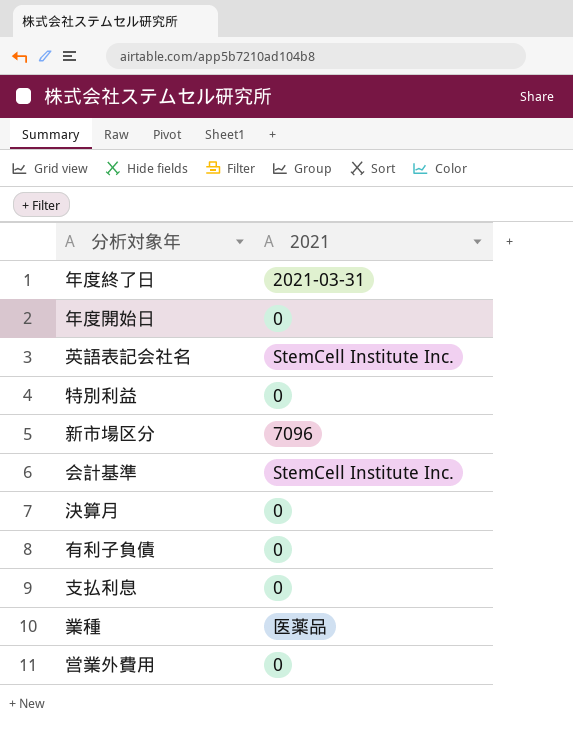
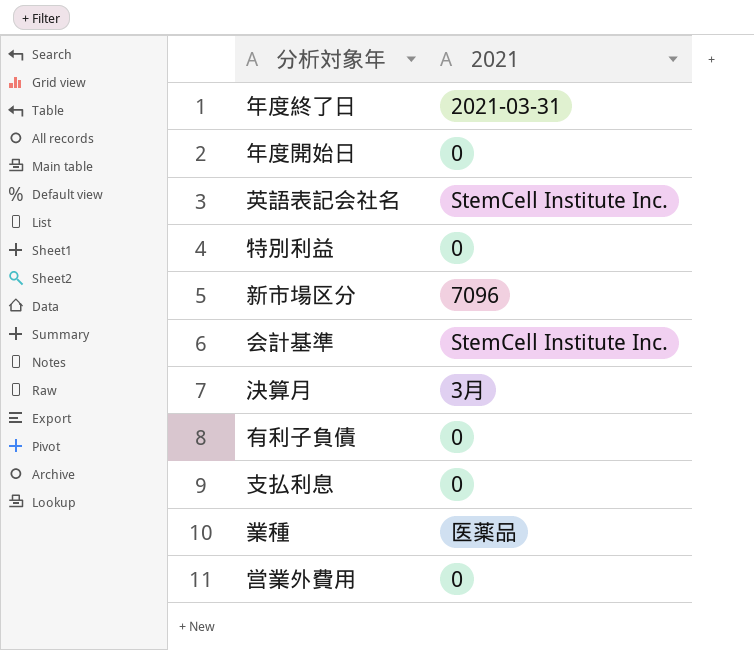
決算月 | 2021: 0 -> 3月

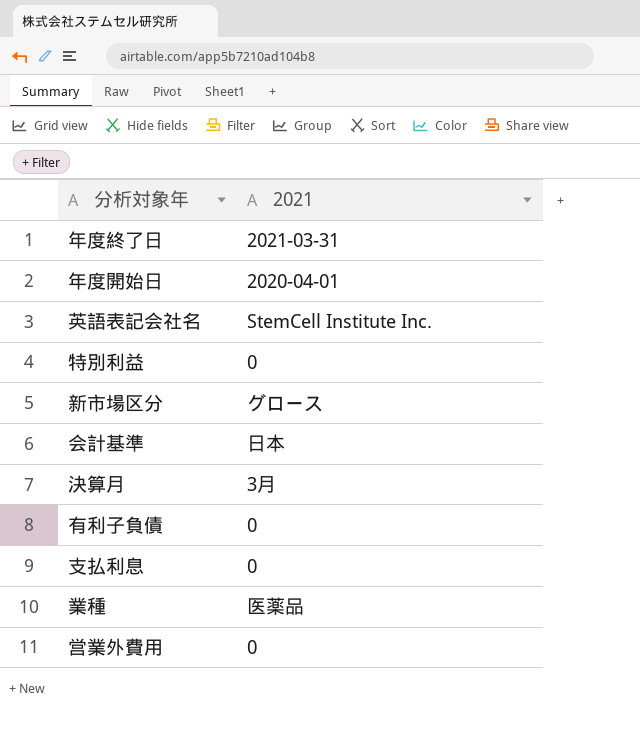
年度開始日 | 2021: 0 -> 2020-04-01
新市場区分 | 2021: 7096 -> グロース
会計基準 | 2021: StemCell Institute Inc. -> 日本

